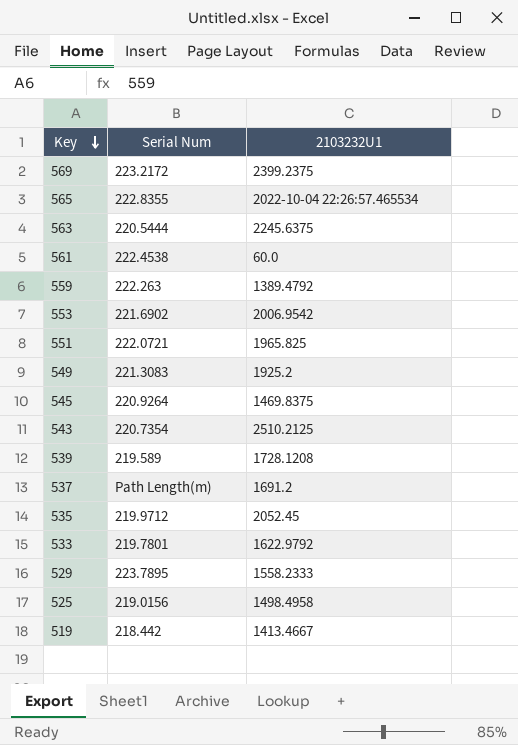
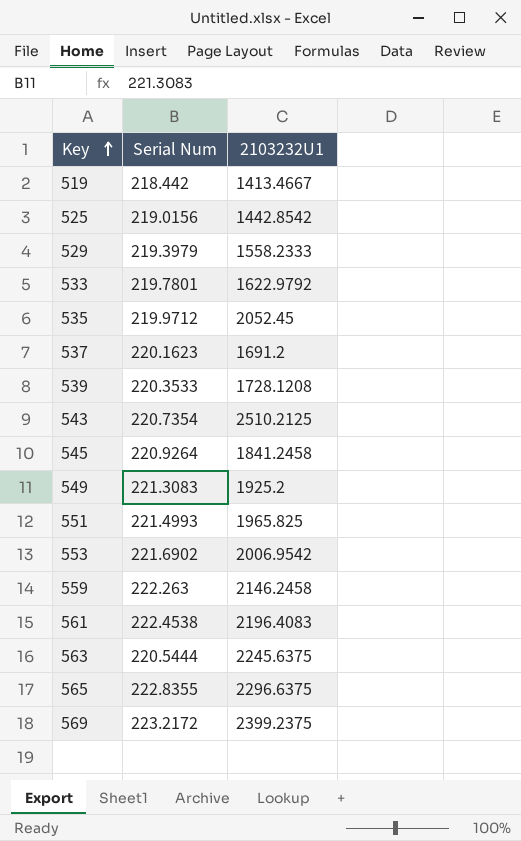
row order: Key descending -> Key ascending
525 | 2103232U1: 1498.4958 -> 1442.8542
529 | Serial Num: 223.7895 -> 219.3979
537 | Serial Num: Path Length(m) -> 220.1623
539 | Serial Num: 219.589 -> 220.3533
545 | 2103232U1: 1469.8375 -> 1841.2458
551 | Serial Num: 222.0721 -> 221.4993
559 | 2103232U1: 1389.4792 -> 2146.2458
561 | 2103232U1: 60.0 -> 2196.4083
565 | 2103232U1: 2022-10-04 22:26:57.465534 -> 2296.6375

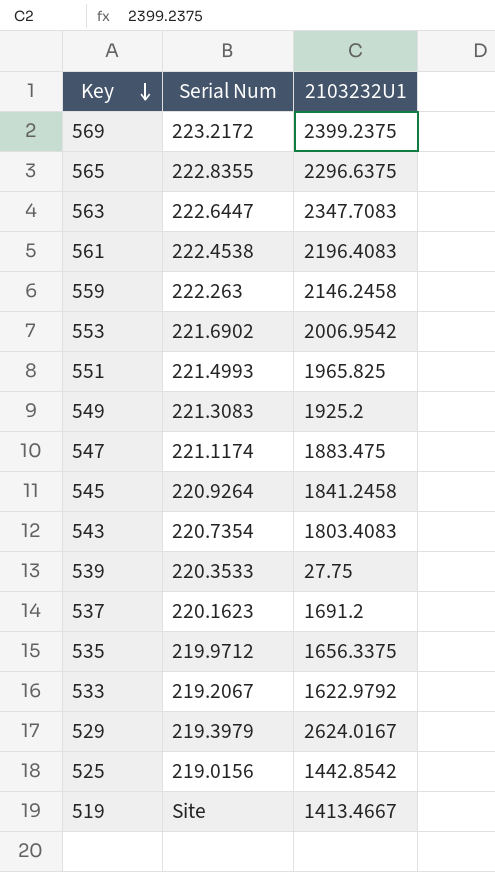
row order: Key ascending -> Key descending
563 | Serial Num: 220.5444 -> 222.6447
563 | 2103232U1: 2245.6375 -> 2347.7083
row 547: none -> 221.1174 | 1883.475
543 | 2103232U1: 2510.2125 -> 1803.4083
539 | 2103232U1: 1728.1208 -> 27.75
535 | 2103232U1: 2052.45 -> 1656.3375
533 | Serial Num: 219.7801 -> 219.2067
529 | 2103232U1: 1558.2333 -> 2624.0167
519 | Serial Num: 218.442 -> Site

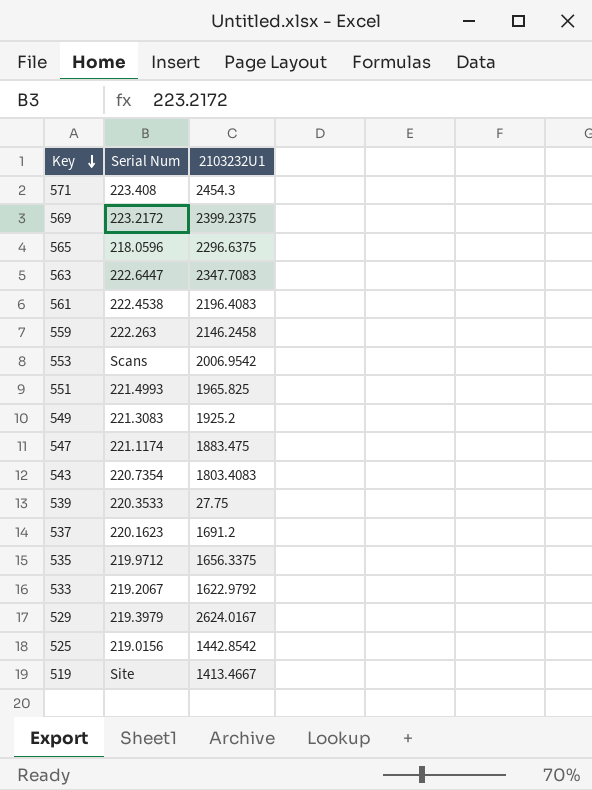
row 545: 220.9264 | 1841.2458 -> none
row 571: none -> 223.408 | 2454.3
565 | Serial Num: 222.8355 -> 218.0596
553 | Serial Num: 221.6902 -> Scans

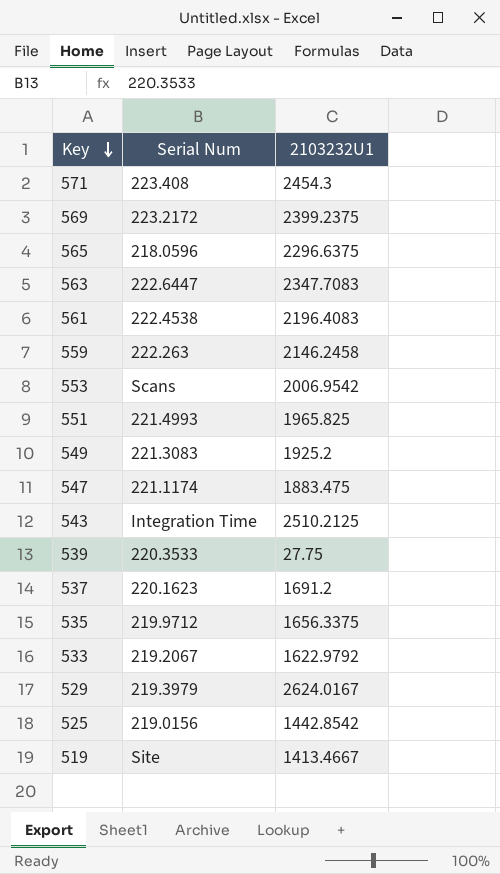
543 | Serial Num: 220.7354 -> Integration Time
543 | 2103232U1: 1803.4083 -> 2510.2125

